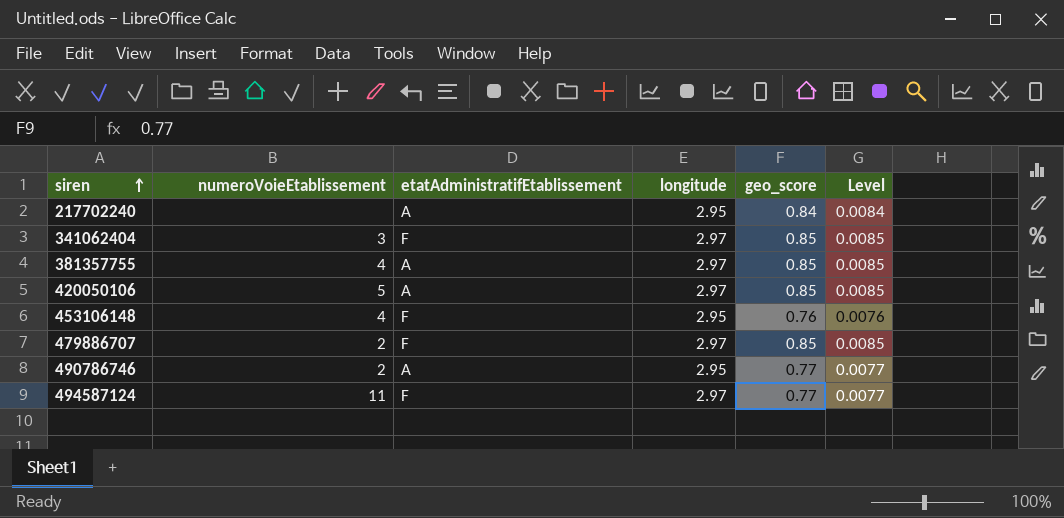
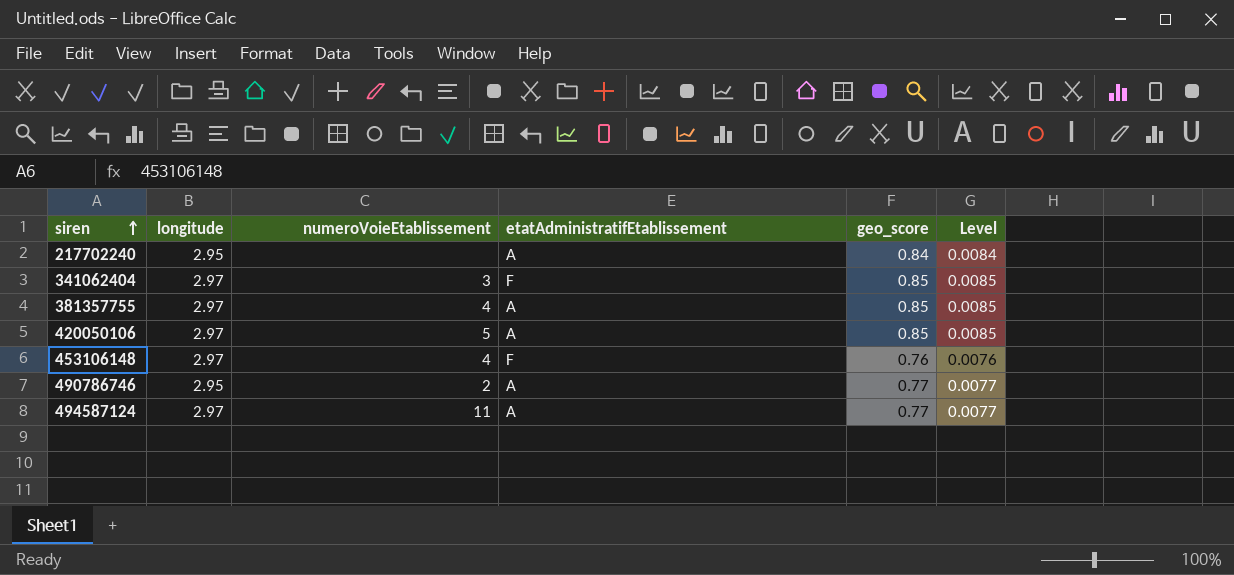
column longitude | position: 4 -> 2
row 479886707: 2 | F | 2.97 | 0.85 | 0.0085 -> none
453106148 | longitude: 2.95 -> 2.97
494587124 | etatAdministratifEtablissement: F -> A

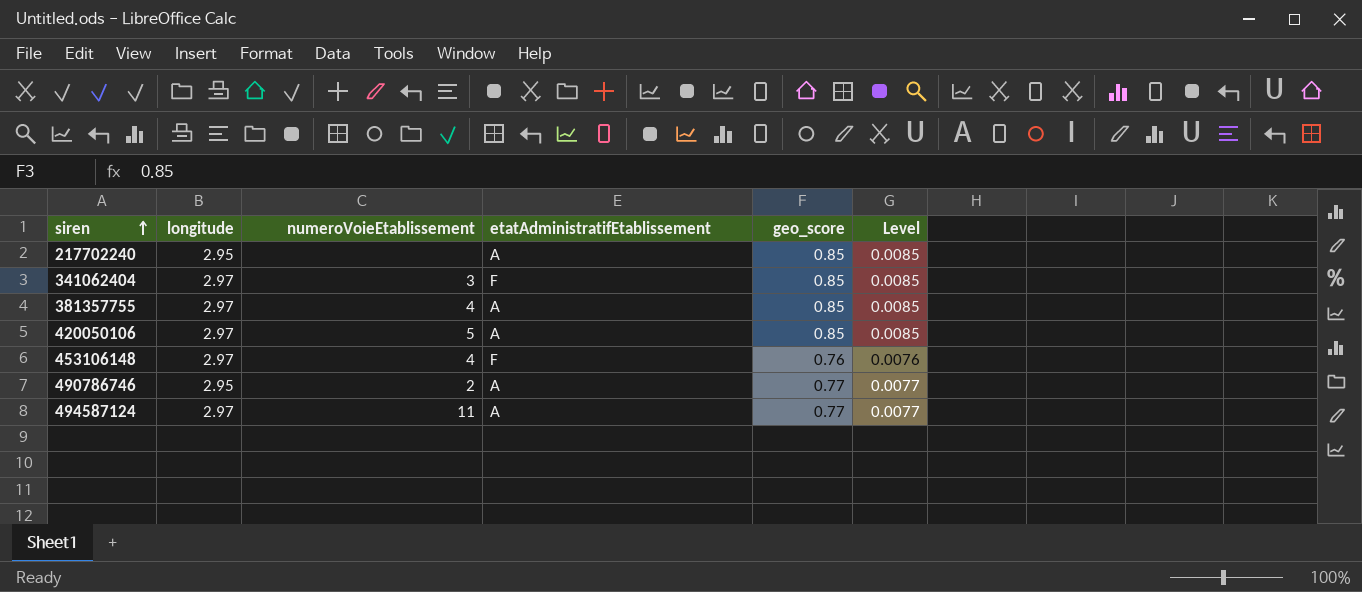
217702240 | geo_score: 0.84 -> 0.85
217702240 | Level: 0.0084 -> 0.0085

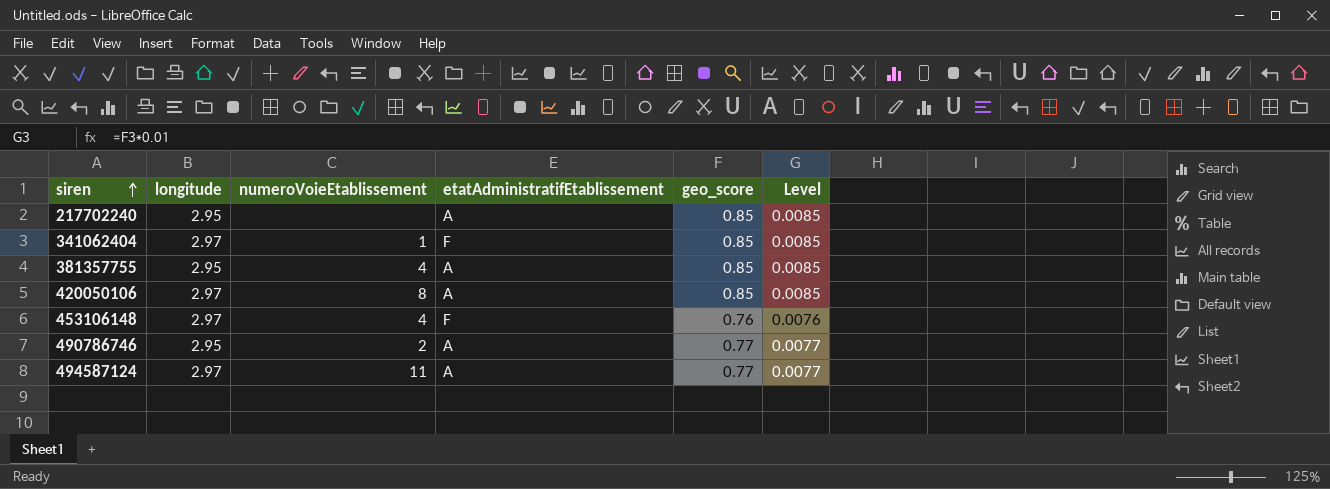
341062404 | numeroVoieEtablissement: 3 -> 1
381357755 | longitude: 2.97 -> 2.95
420050106 | numeroVoieEtablissement: 5 -> 8

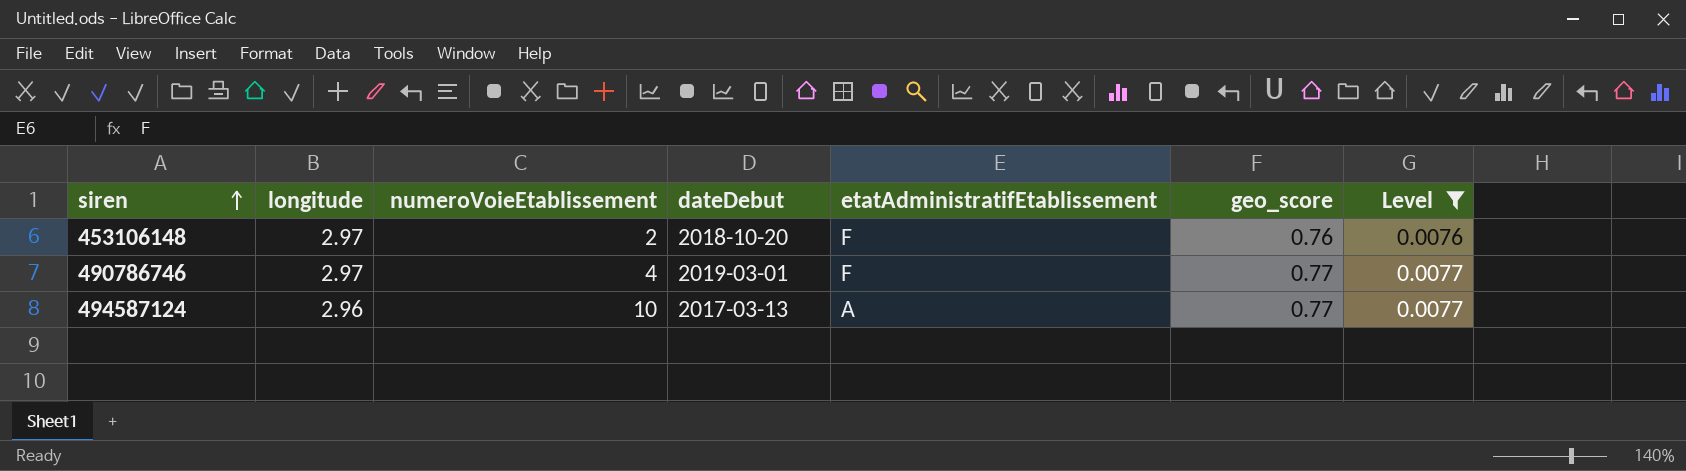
filter: none -> Level != 0.0085
column dateDebut | position: none -> 4
453106148 | numeroVoieEtablissement: 4 -> 2
490786746 | longitude: 2.95 -> 2.97
490786746 | numeroVoieEtablissement: 2 -> 4
490786746 | etatAdministratifEtablissement: A -> F
494587124 | longitude: 2.97 -> 2.96
494587124 | numeroVoieEtablissement: 11 -> 10

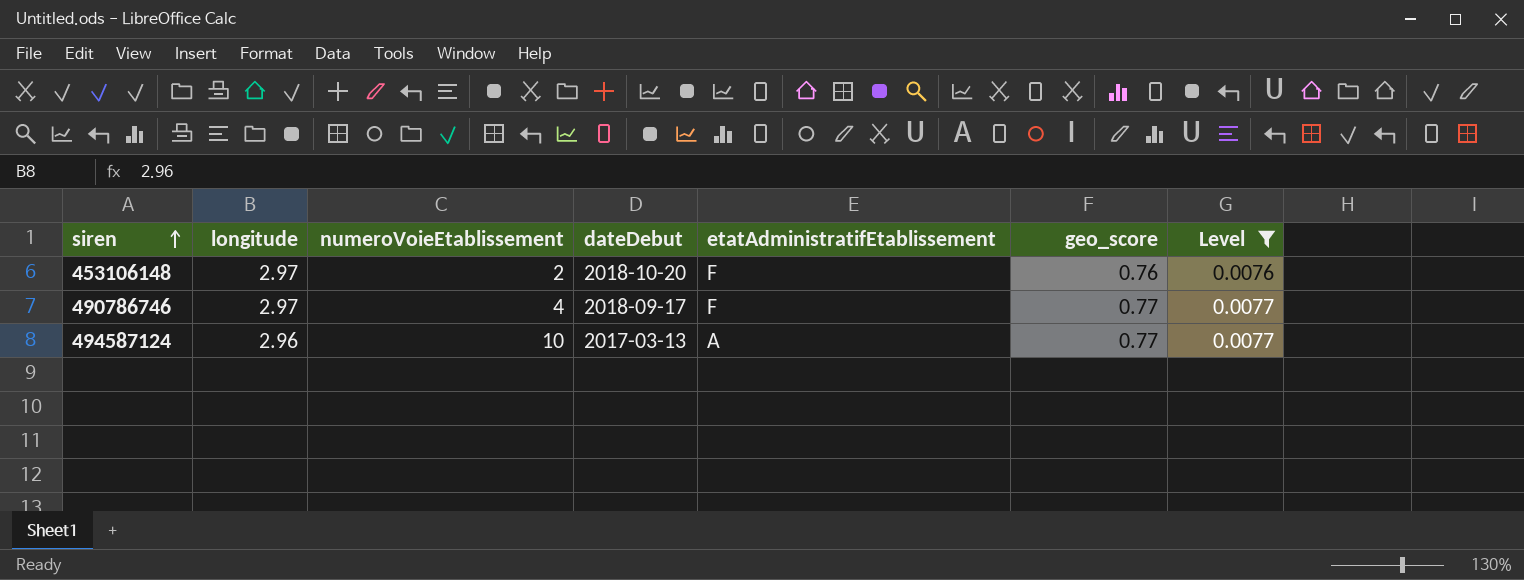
490786746 | dateDebut: 2019-03-01 -> 2018-09-17

